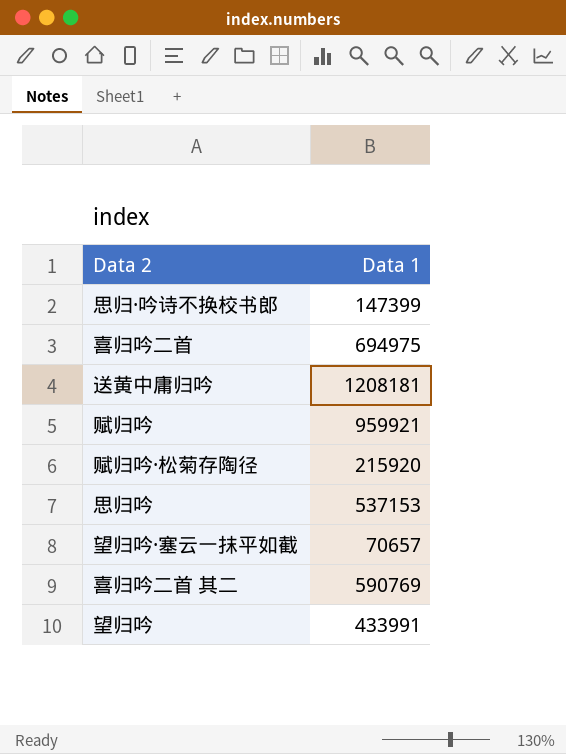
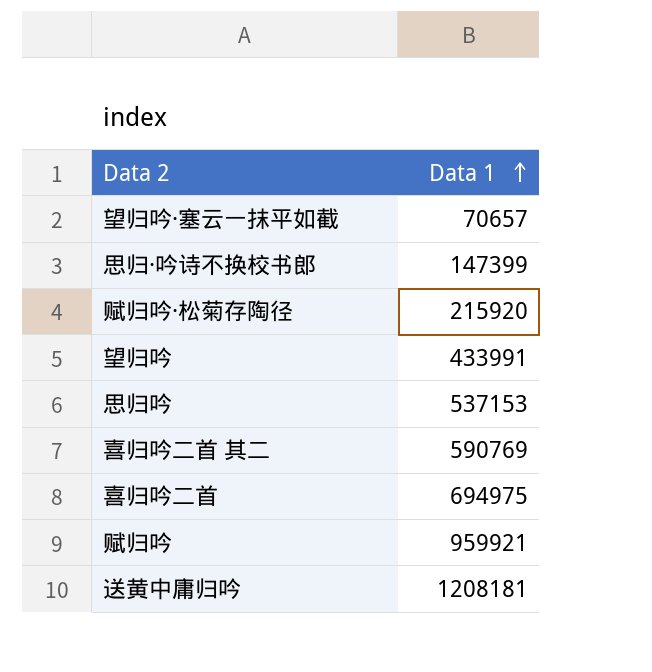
row order: none -> Data 1 ascending

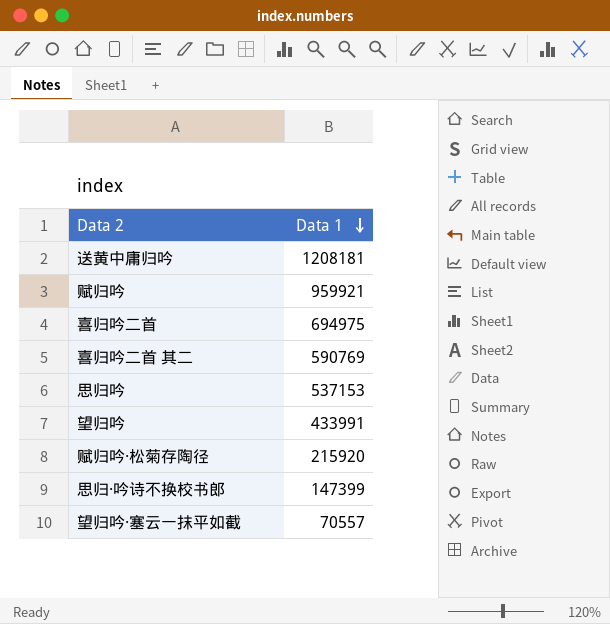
row order: Data 1 ascending -> Data 1 descending
望归吟·塞云一抹平如截 | Data 1: 70657 -> 70557

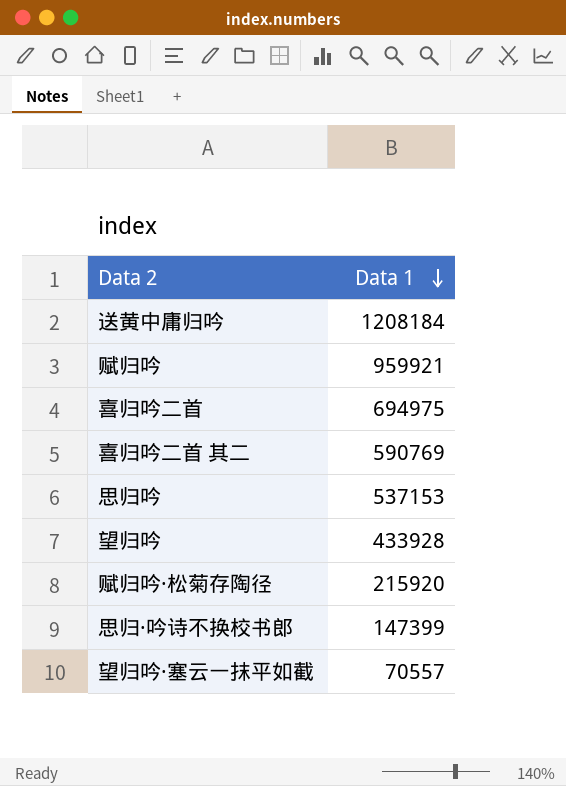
送黄中庸归吟 | Data 1: 1208181 -> 1208184
望归吟 | Data 1: 433991 -> 433928

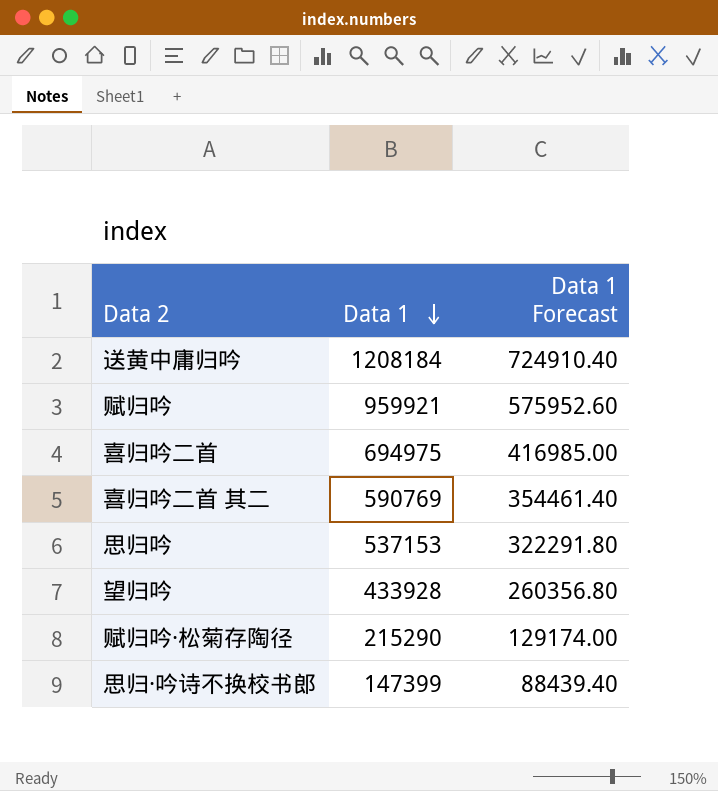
column Data 1 Forecast | formula: none -> [Data 1] * 0.6
row 望归吟·塞云一抹平如截: 70557 -> none
赋归吟·松菊存陶径 | Data 1: 215920 -> 215290

